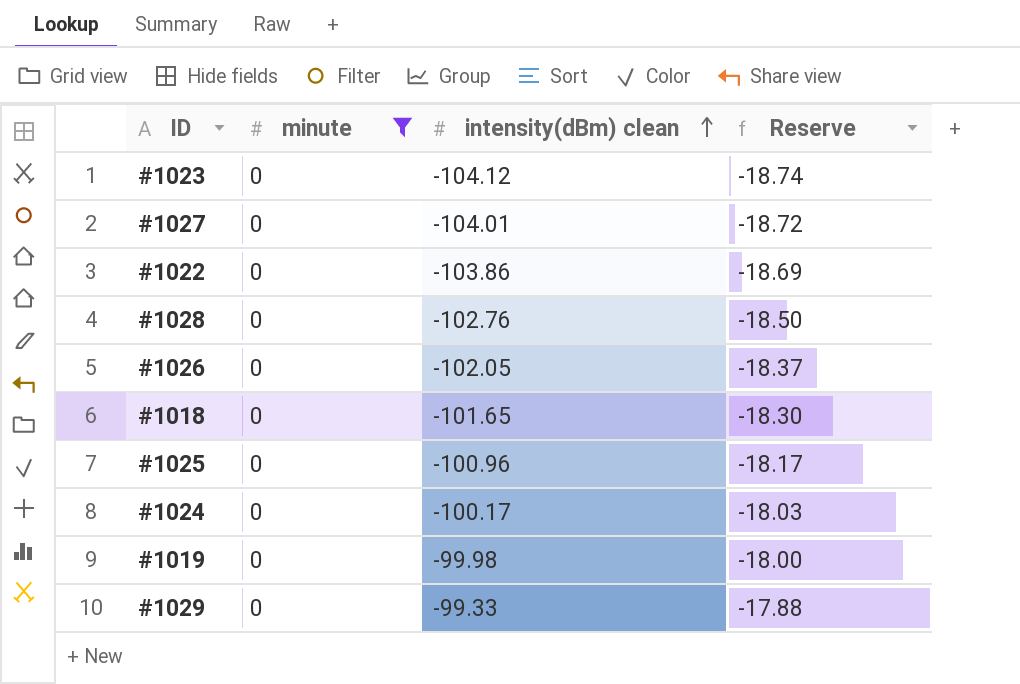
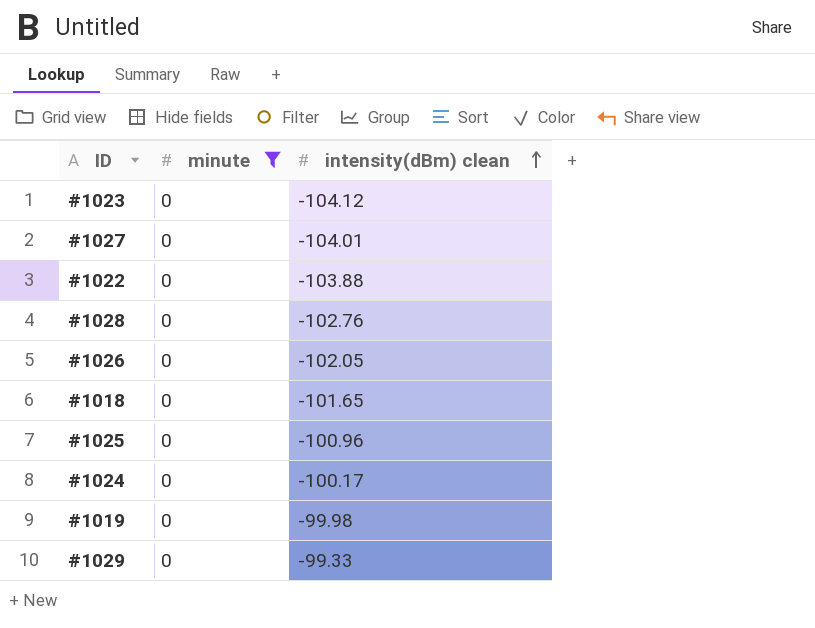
column Reserve | formula: [intensity(dBm) clean] * 0.18 -> none
#1022 | intensity(dBm) clean: -103.86 -> -103.88

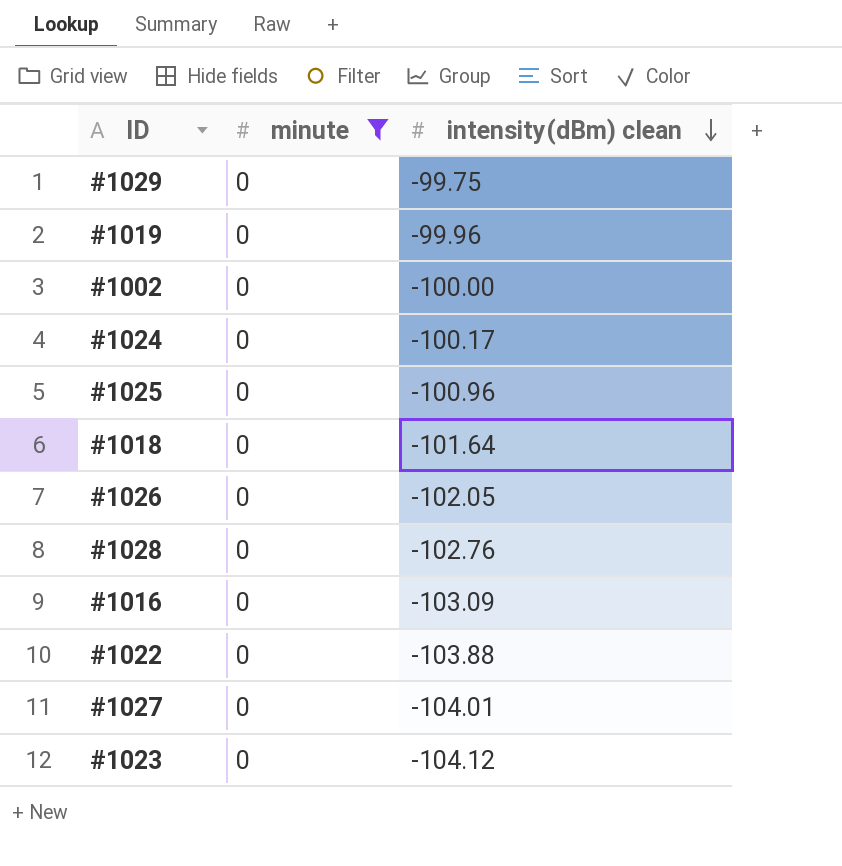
row order: intensity(dBm) clean ascending -> intensity(dBm) clean descending
#1029 | intensity(dBm) clean: -99.33 -> -99.75
#1019 | intensity(dBm) clean: -99.98 -> -99.96
row #1002: none -> 0 | -100.00
#1018 | intensity(dBm) clean: -101.65 -> -101.64
row #1016: none -> 0 | -103.09

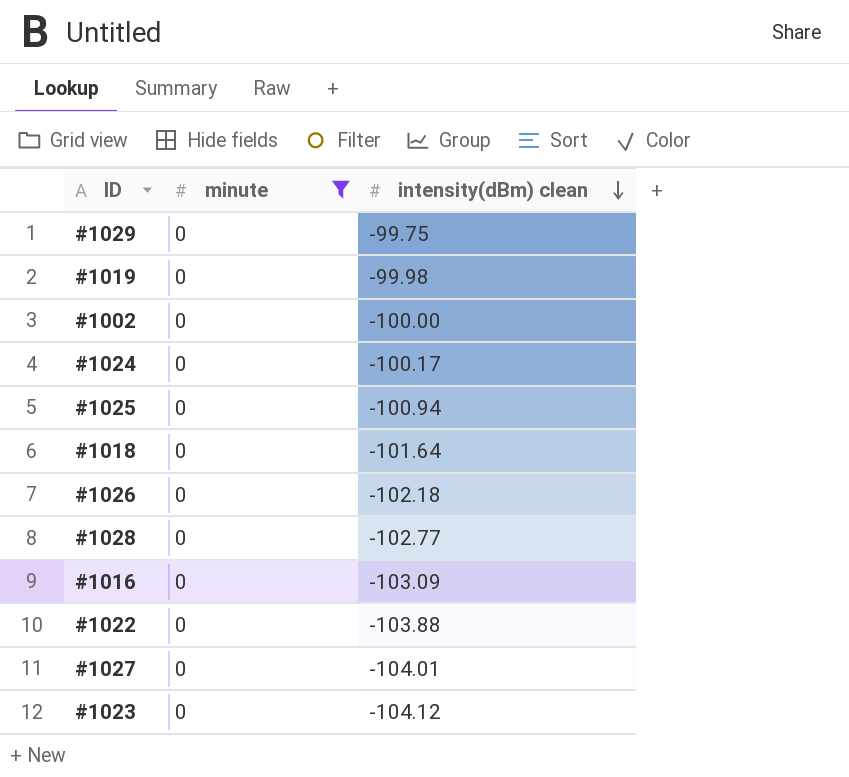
#1019 | intensity(dBm) clean: -99.96 -> -99.98
#1025 | intensity(dBm) clean: -100.96 -> -100.94
#1026 | intensity(dBm) clean: -102.05 -> -102.18
#1028 | intensity(dBm) clean: -102.76 -> -102.77

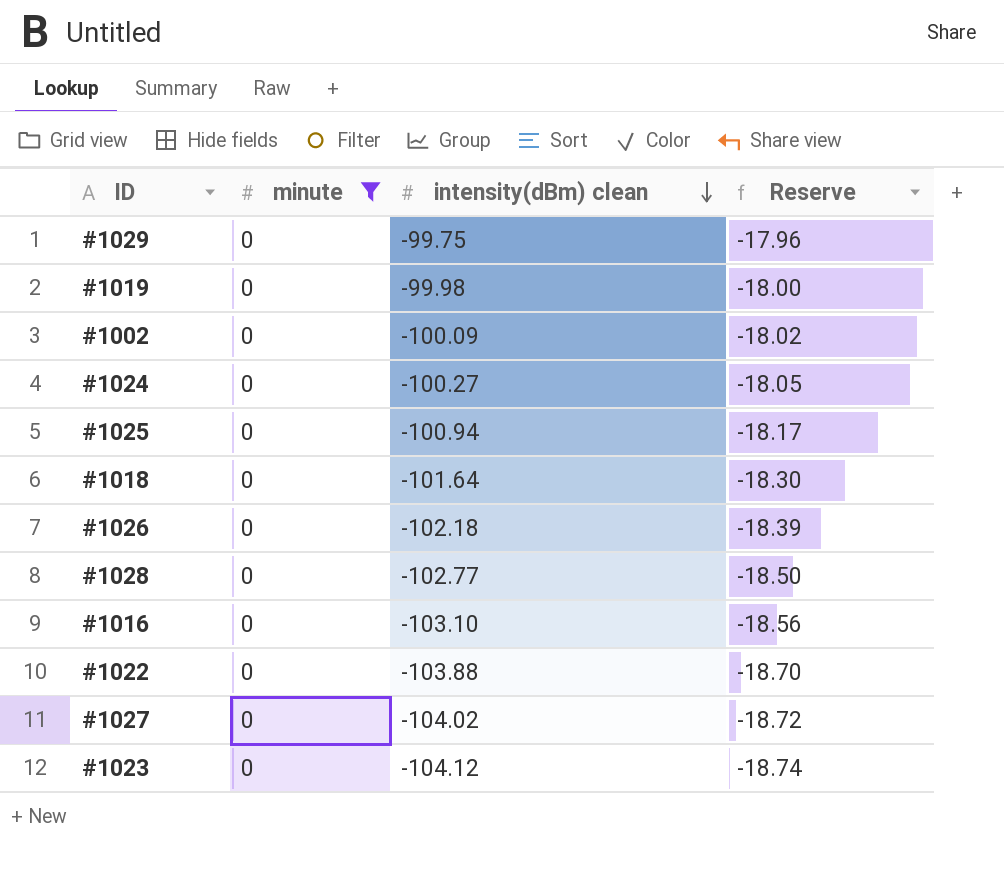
column Reserve | formula: none -> [intensity(dBm) clean] * 0.18
#1002 | intensity(dBm) clean: -100.00 -> -100.09
#1024 | intensity(dBm) clean: -100.17 -> -100.27
#1016 | intensity(dBm) clean: -103.09 -> -103.10
#1027 | intensity(dBm) clean: -104.01 -> -104.02

